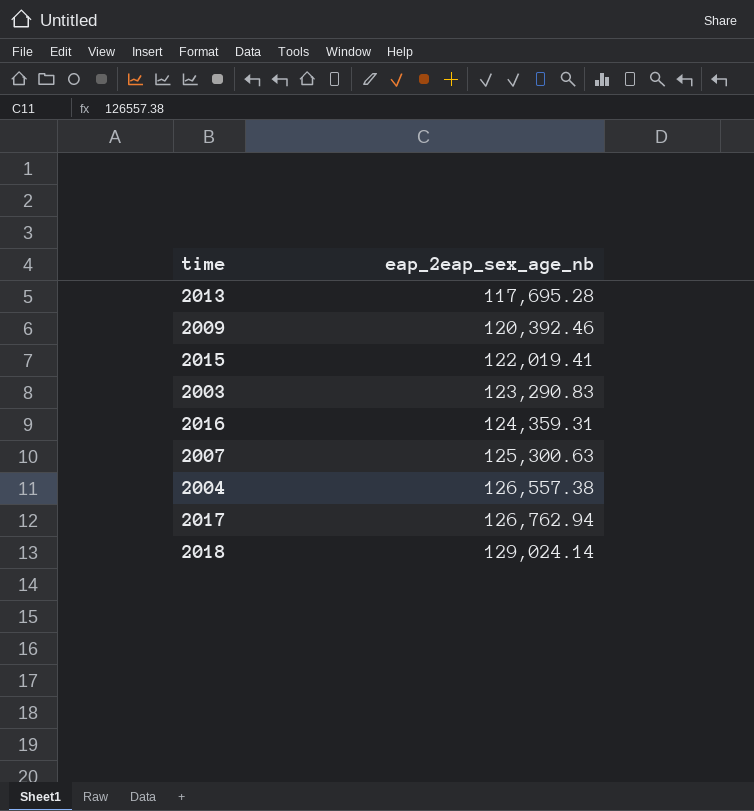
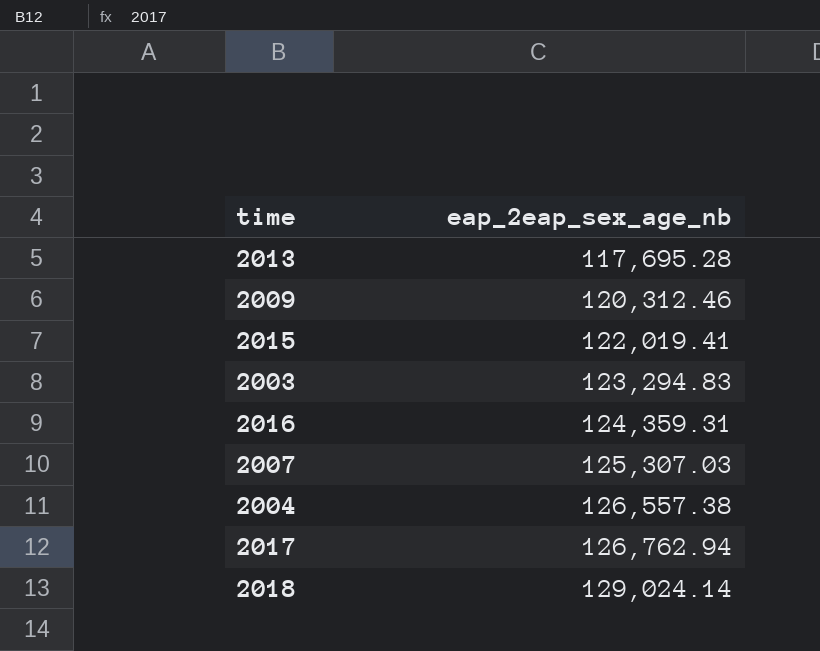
2009 | eap_2eap_sex_age_nb: 120,392.46 -> 120,312.46
2003 | eap_2eap_sex_age_nb: 123,290.83 -> 123,294.83
2007 | eap_2eap_sex_age_nb: 125,300.63 -> 125,307.03

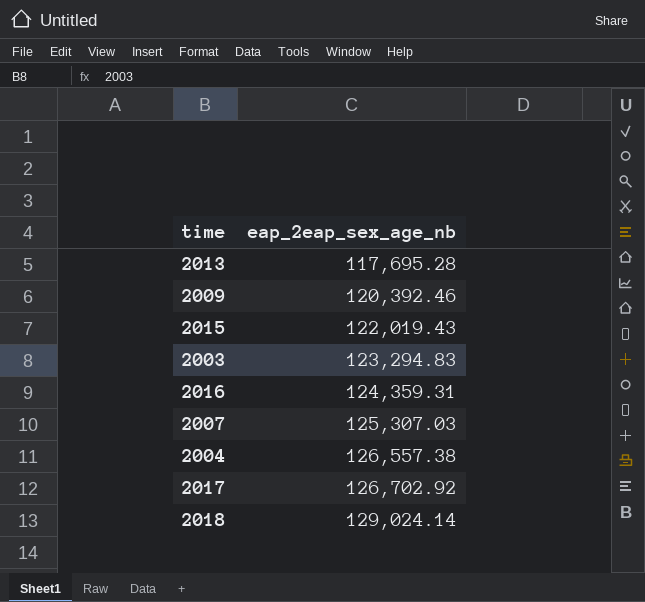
2009 | eap_2eap_sex_age_nb: 120,312.46 -> 120,392.46
2015 | eap_2eap_sex_age_nb: 122,019.41 -> 122,019.43
2017 | eap_2eap_sex_age_nb: 126,762.94 -> 126,702.92

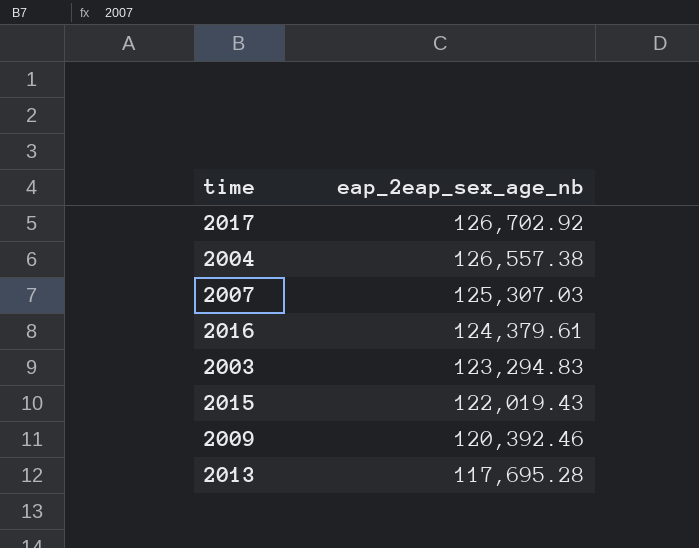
row order: eap_2eap_sex_age_nb ascending -> eap_2eap_sex_age_nb descending
row 2018: 129,024.14 -> none
2016 | eap_2eap_sex_age_nb: 124,359.31 -> 124,379.61

